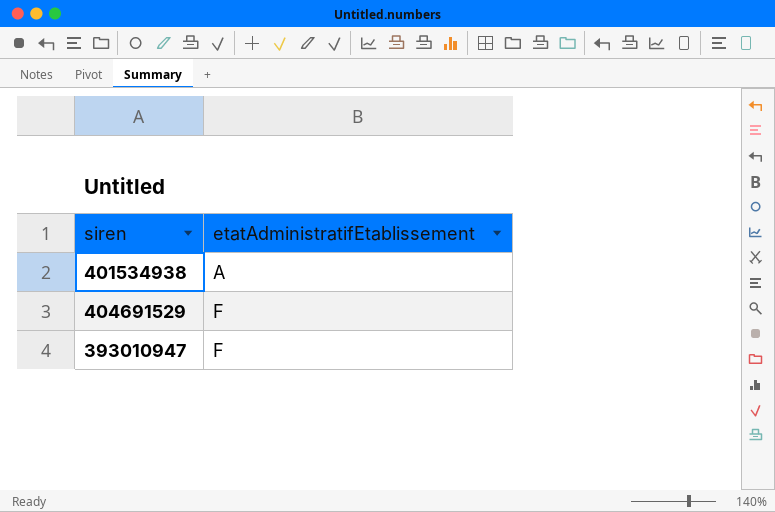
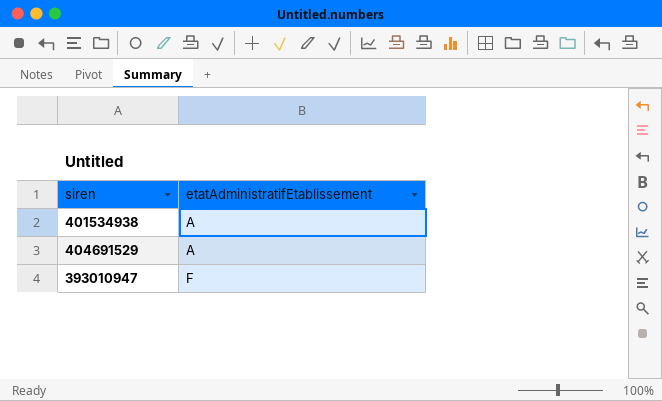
404691529 | etatAdministratifEtablissement: F -> A

